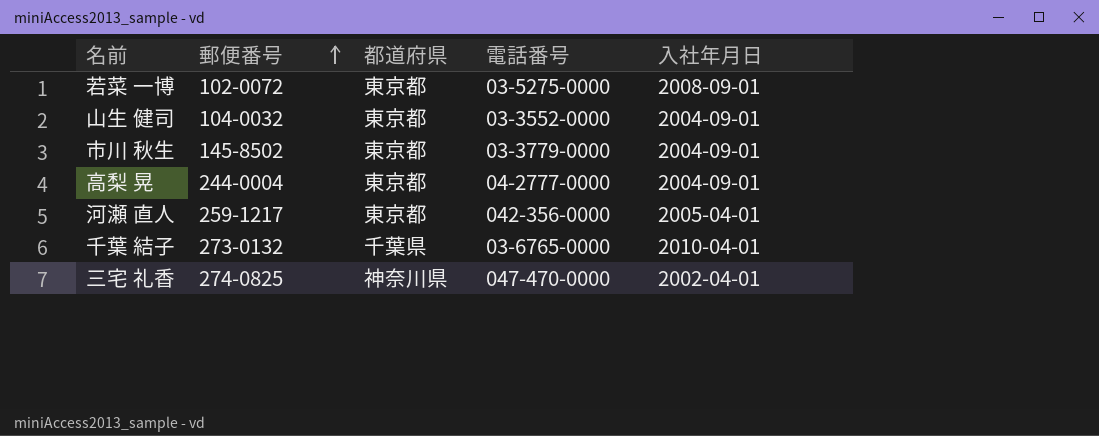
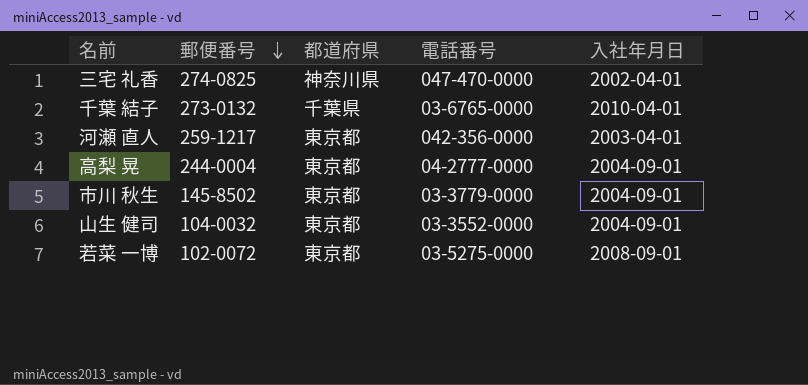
row order: 郵便番号 ascending -> 郵便番号 descending
河瀬 直人 | 入社年月日: 2005-04-01 -> 2003-04-01

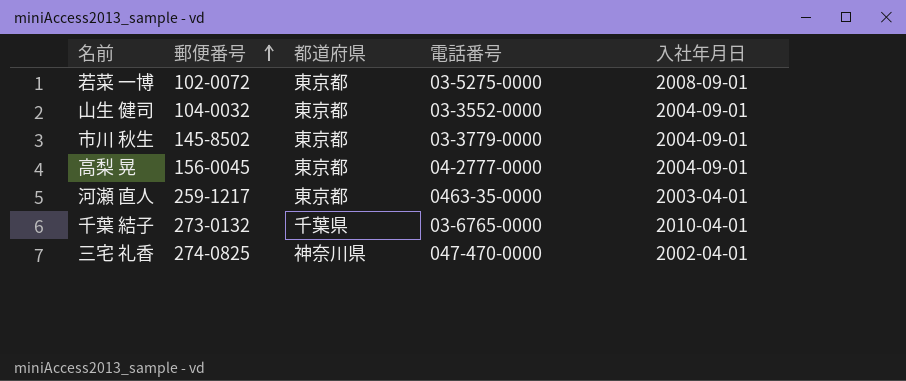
row order: 郵便番号 descending -> 郵便番号 ascending
高梨 晃 | 郵便番号: 244-0004 -> 156-0045
河瀬 直人 | 電話番号: 042-356-0000 -> 0463-35-0000

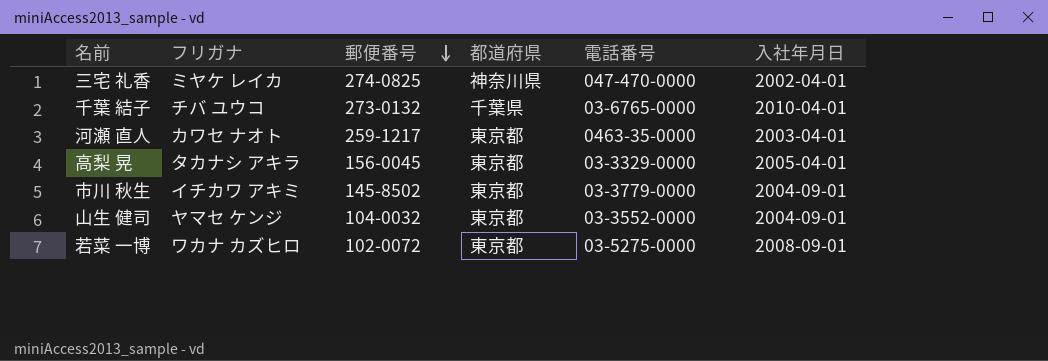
row order: 郵便番号 ascending -> 郵便番号 descending
column フリガナ | position: none -> 2
高梨 晃 | 電話番号: 04-2777-0000 -> 03-3329-0000
高梨 晃 | 入社年月日: 2004-09-01 -> 2005-04-01

